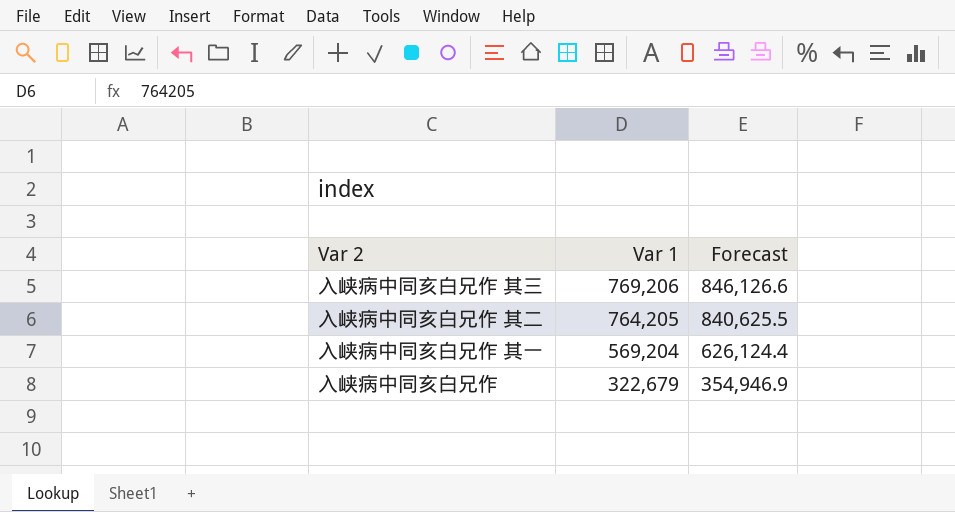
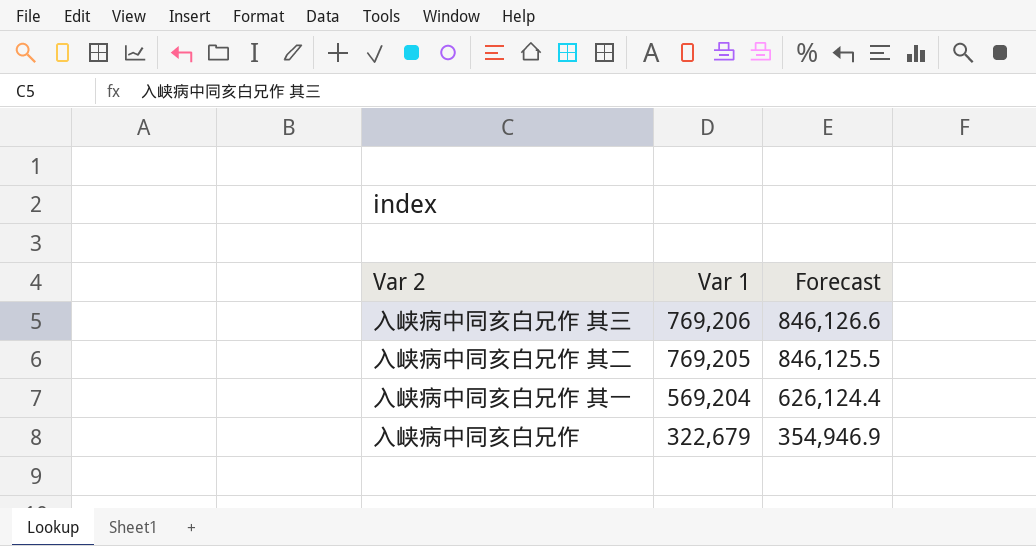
入峡病中同亥白兄作 其二 | Var 1: 764,205 -> 769,205
入峡病中同亥白兄作 其二 | Forecast: 840,625.5 -> 846,125.5

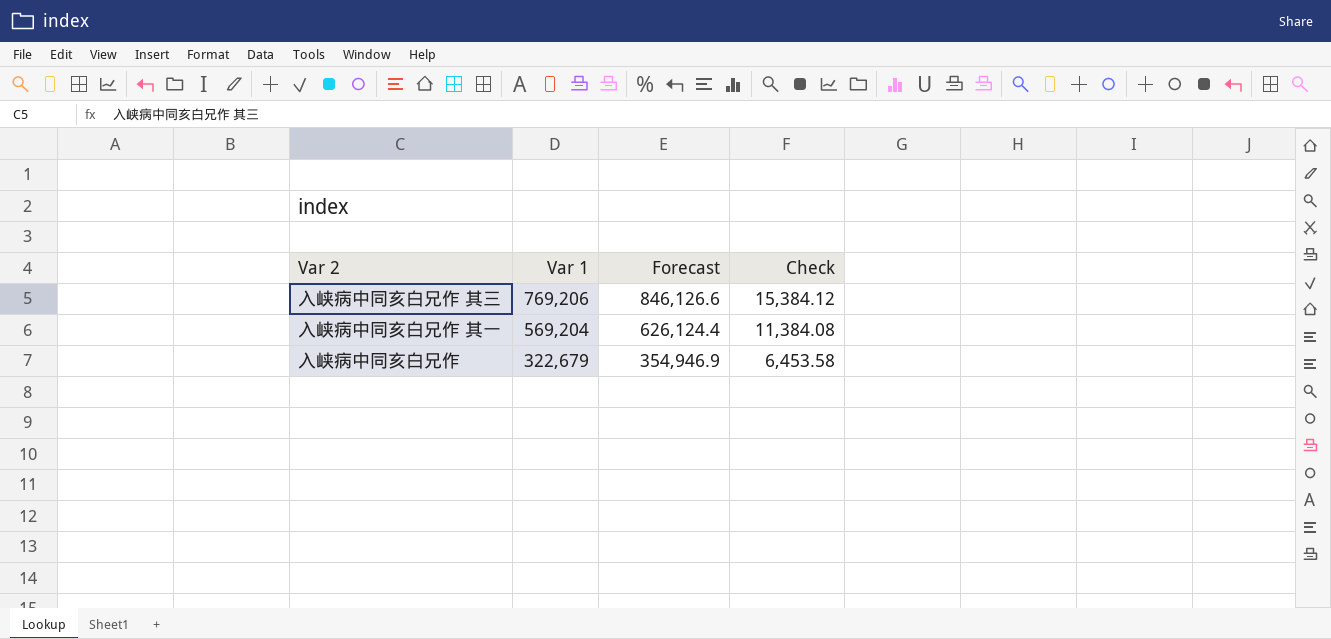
column Check | formula: none -> [Var 1] * 0.02
row 入峡病中同亥白兄作 其二: 769,205 | 846,125.5 -> none

